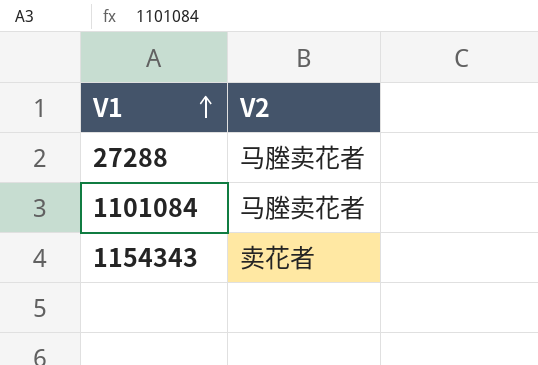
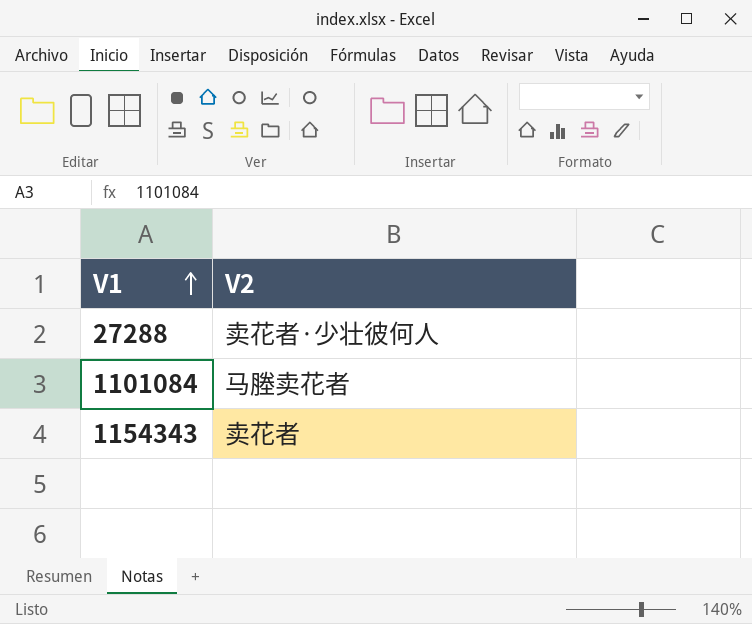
27288 | V2: 马塍卖花者 -> 卖花者·少壮彼何人

